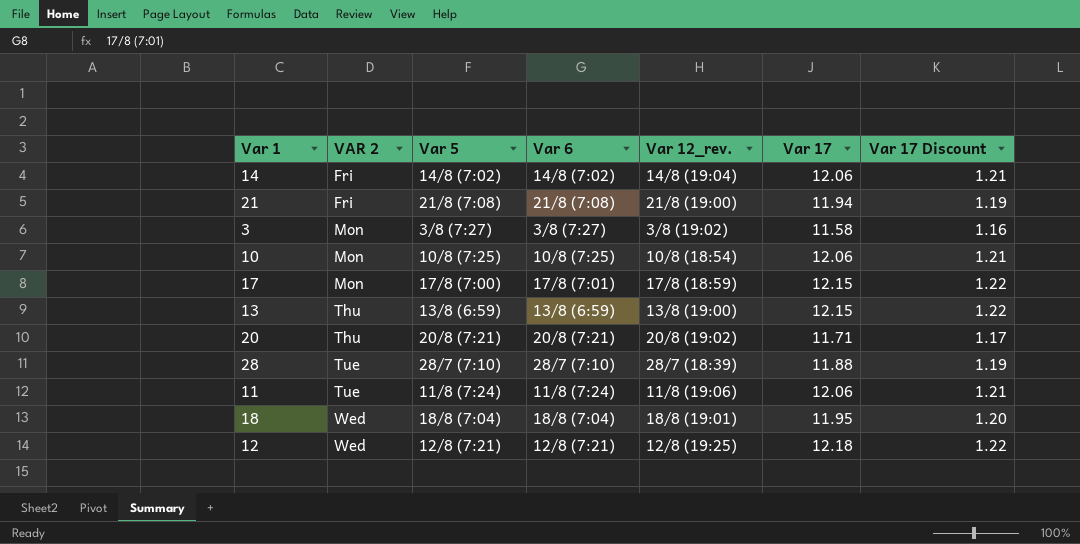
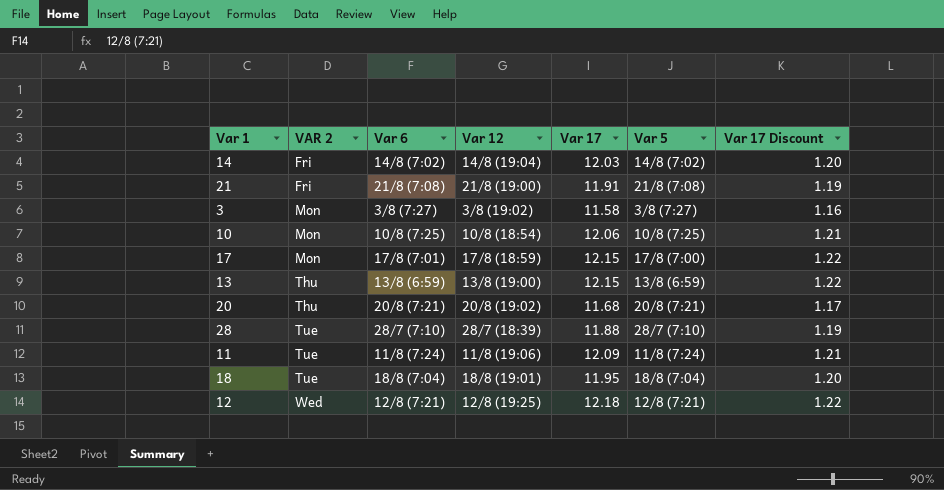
column name: Var 12_rev. -> Var 12
column Var 5 | position: 3 -> 6
14 | Var 17: 12.06 -> 12.03
14 | Var 17 Discount: 1.21 -> 1.20
21 | Var 17: 11.94 -> 11.91
20 | Var 17: 11.71 -> 11.68
11 | Var 17: 12.06 -> 12.09
18 | VAR 2: Wed -> Tue

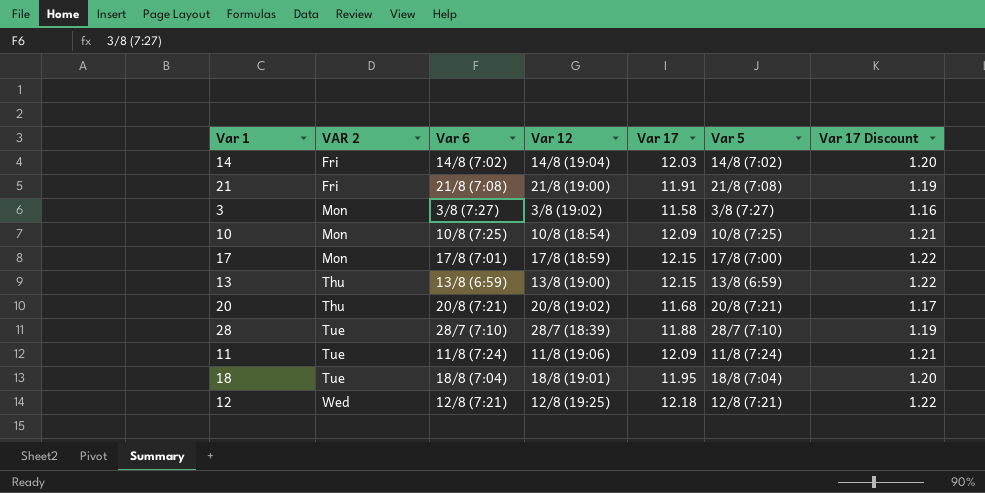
10 | Var 17: 12.06 -> 12.09

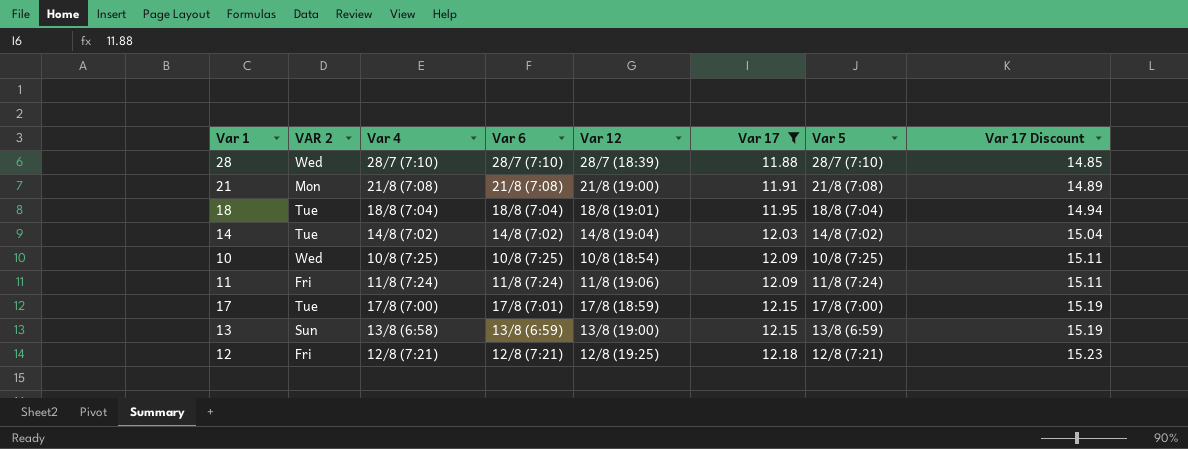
filter: none -> Var 17 >= 11.88
row order: VAR 2 ascending -> Var 17 ascending
column Var 4 | position: none -> 3
column Var 17 Discount | formula: [Var 17] * 0.1 -> [Var 17] * 1.25
28 | VAR 2: Tue -> Wed
21 | VAR 2: Fri -> Mon
14 | VAR 2: Fri -> Tue
10 | VAR 2: Mon -> Wed
11 | VAR 2: Tue -> Fri
17 | VAR 2: Mon -> Tue
13 | VAR 2: Thu -> Sun
12 | VAR 2: Wed -> Fri

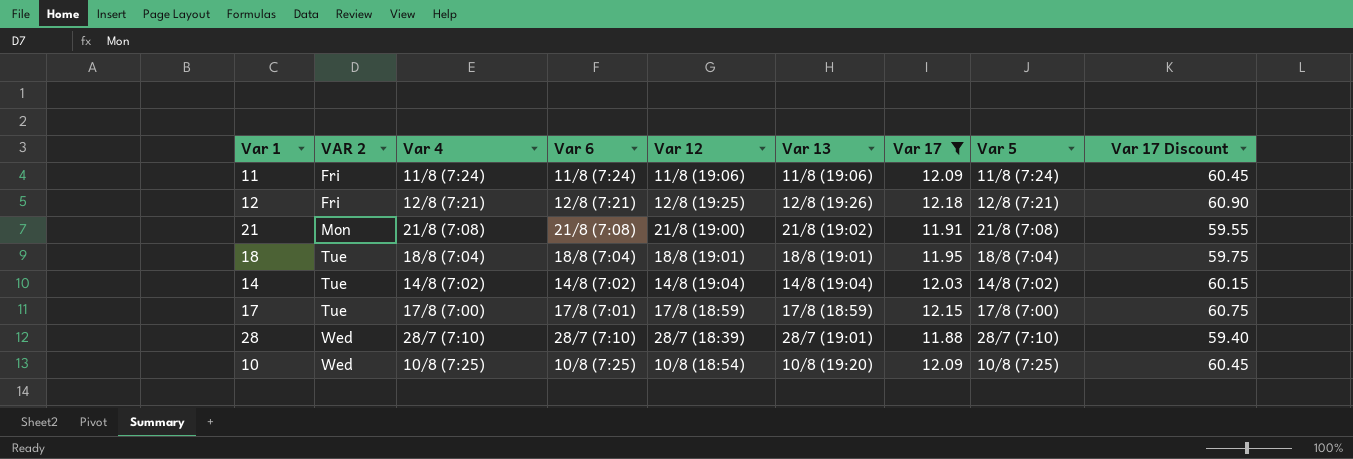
row order: Var 17 ascending -> VAR 2 ascending
column Var 13 | position: none -> 6
column Var 17 Discount | formula: [Var 17] * 1.25 -> [Var 17] * 5
row 13: Sun | 13/8 (6:58) | 13/8 (6:59) | 13/8 (19:00) | 12.15 | 13/8 (6:59) | 15.19 -> none

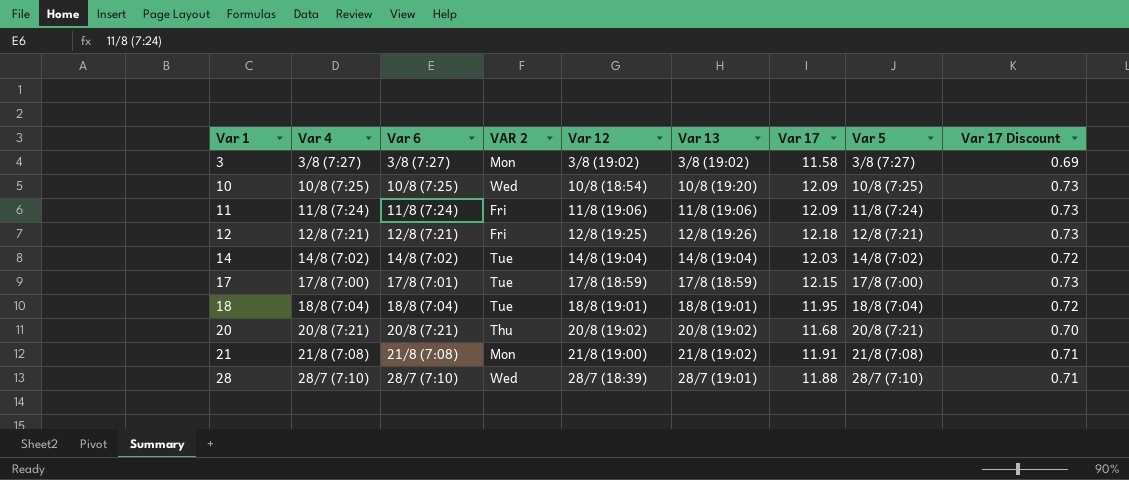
filter: Var 17 >= 11.88 -> none
row order: VAR 2 ascending -> Var 1 ascending
column VAR 2 | position: 2 -> 4
column Var 17 Discount | formula: [Var 17] * 5 -> [Var 17] * 0.06

